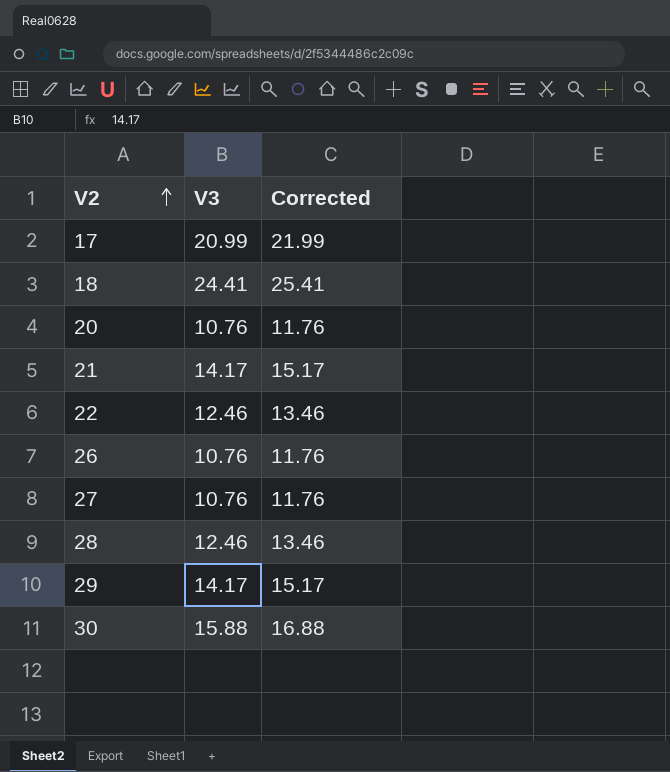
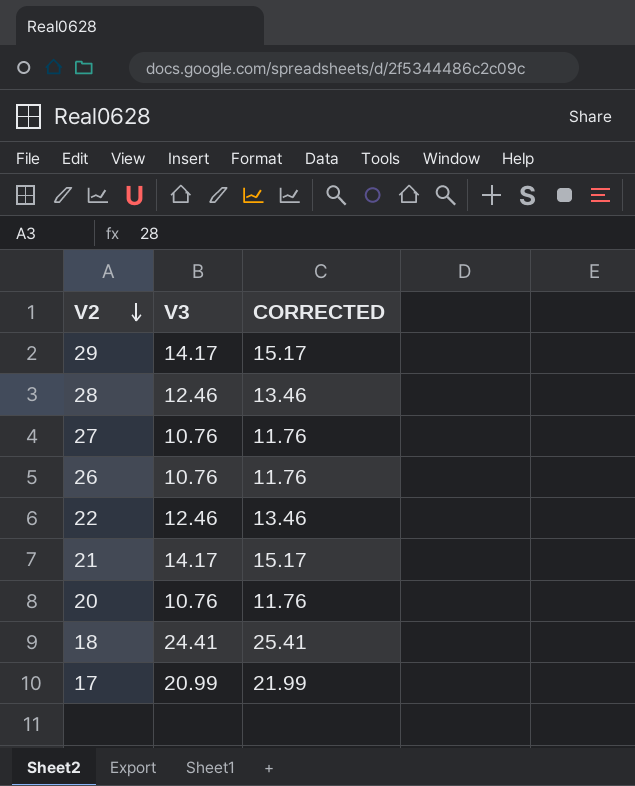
row order: V2 ascending -> V2 descending
column name: Corrected -> CORRECTED
row 30: 15.88 | 16.88 -> none

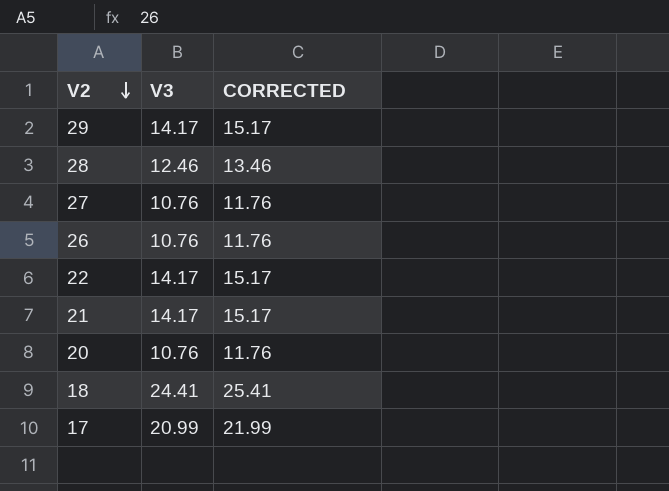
22 | V3: 12.46 -> 14.17
22 | CORRECTED: 13.46 -> 15.17

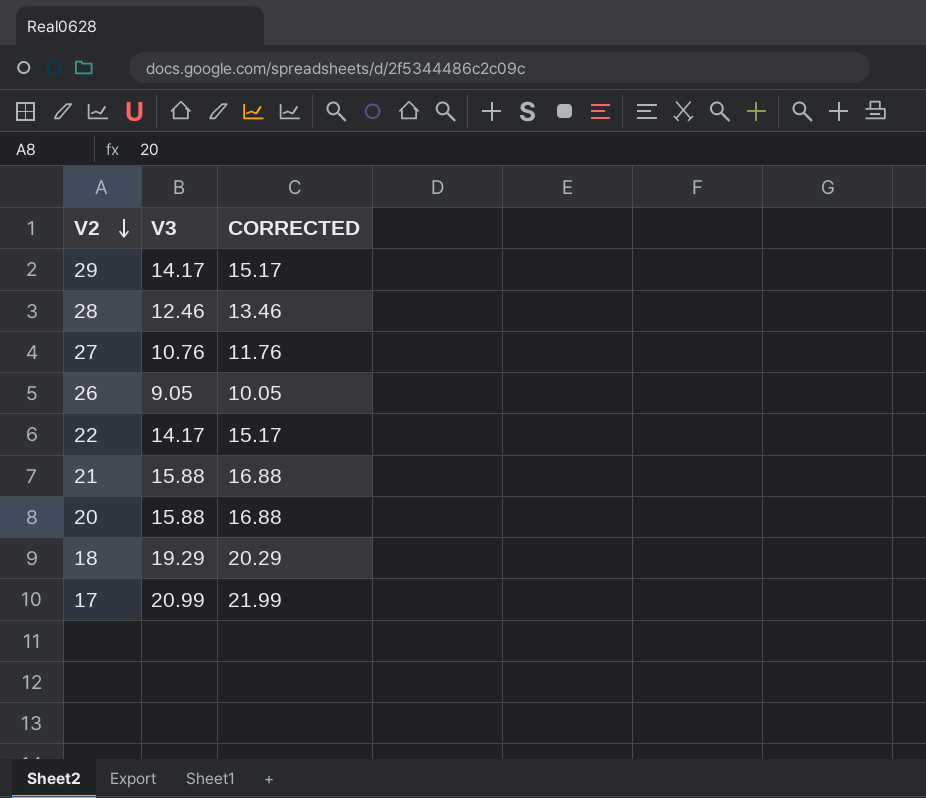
26 | V3: 10.76 -> 9.05
26 | CORRECTED: 11.76 -> 10.05
21 | V3: 14.17 -> 15.88
21 | CORRECTED: 15.17 -> 16.88
20 | V3: 10.76 -> 15.88
20 | CORRECTED: 11.76 -> 16.88
18 | V3: 24.41 -> 19.29
18 | CORRECTED: 25.41 -> 20.29

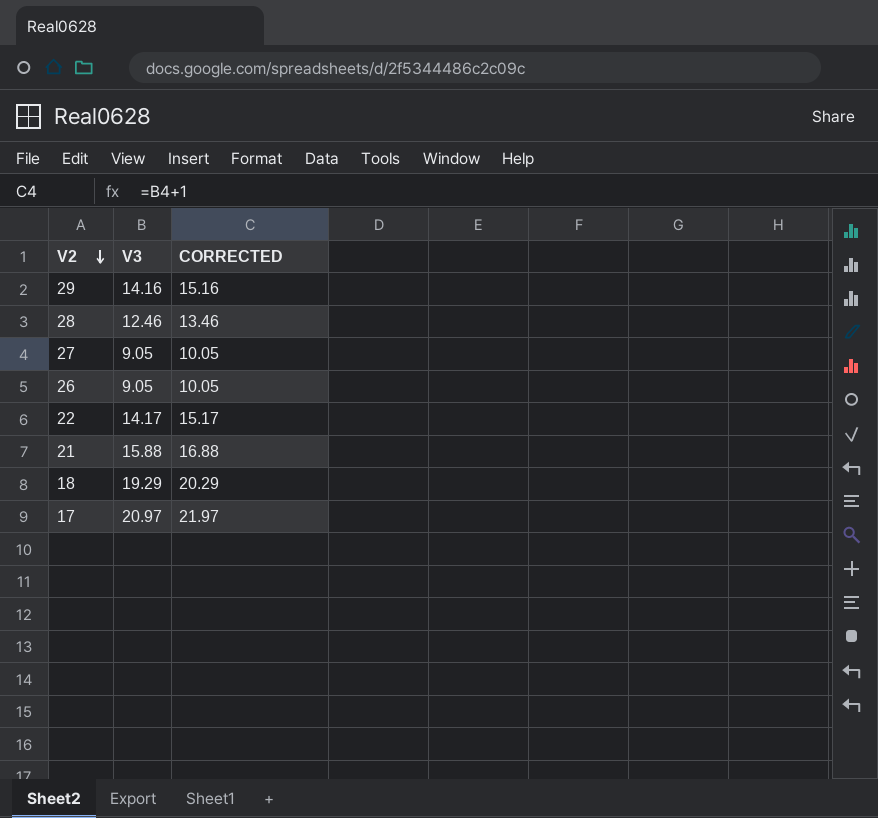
row 20: 15.88 | 16.88 -> none
29 | V3: 14.17 -> 14.16
29 | CORRECTED: 15.17 -> 15.16
27 | V3: 10.76 -> 9.05
27 | CORRECTED: 11.76 -> 10.05
17 | V3: 20.99 -> 20.97
17 | CORRECTED: 21.99 -> 21.97

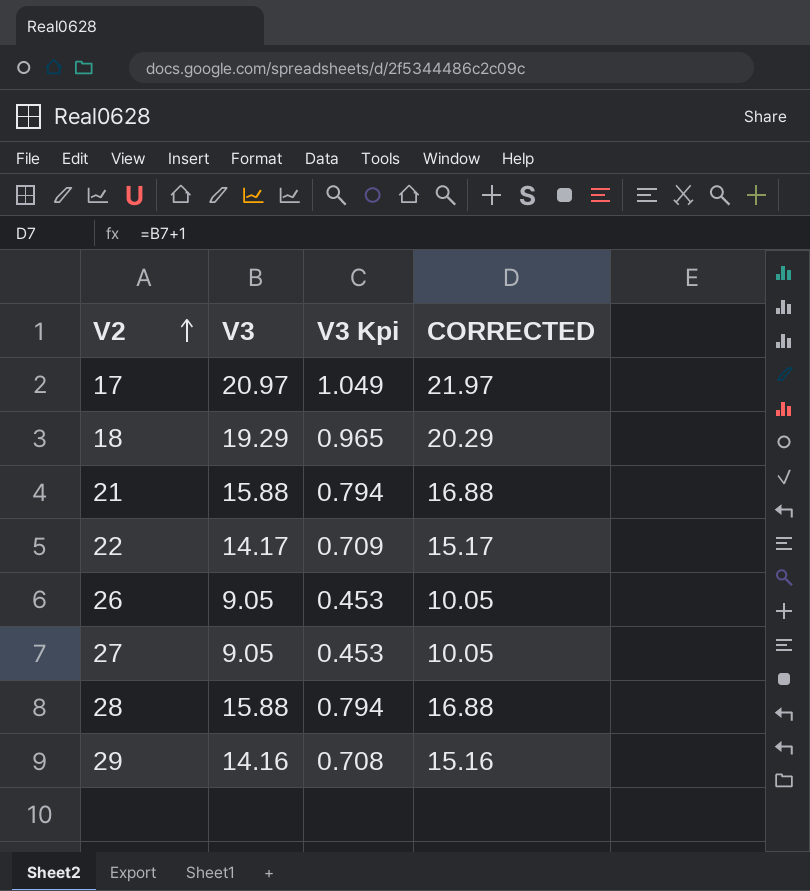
row order: V2 descending -> V2 ascending
column V3 Kpi | formula: none -> [V3] * 0.05
28 | V3: 12.46 -> 15.88
28 | CORRECTED: 13.46 -> 16.88

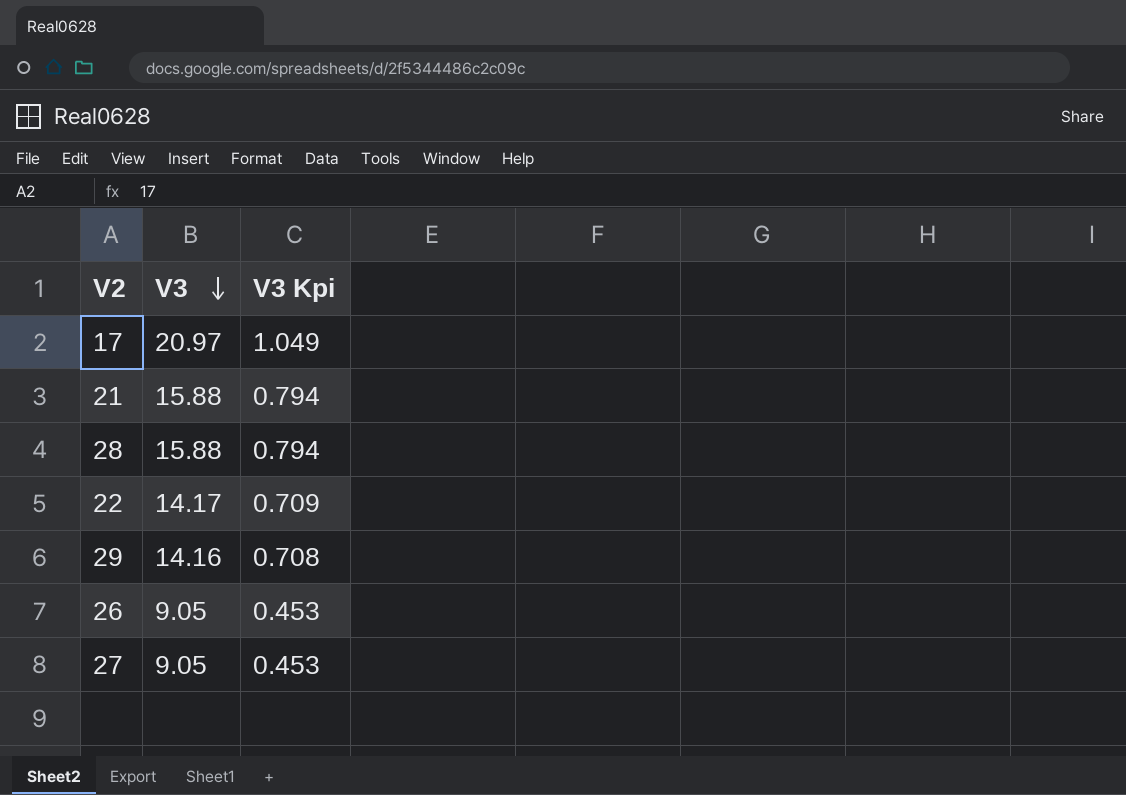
row order: V2 ascending -> V3 descending
column CORRECTED | formula: [V3] + 1 -> none
row 18: 19.29 | 0.965 | 20.29 -> none

